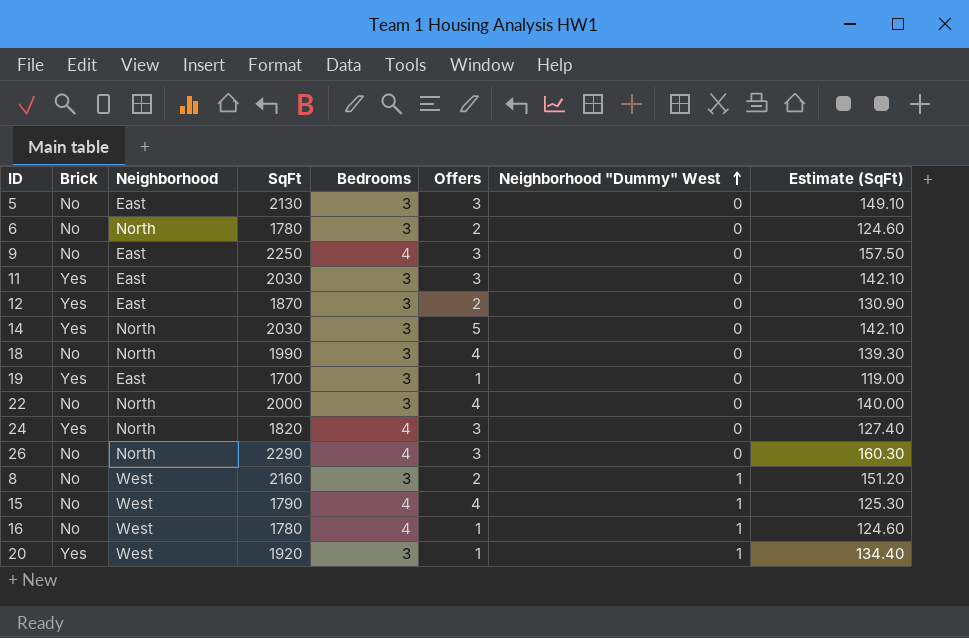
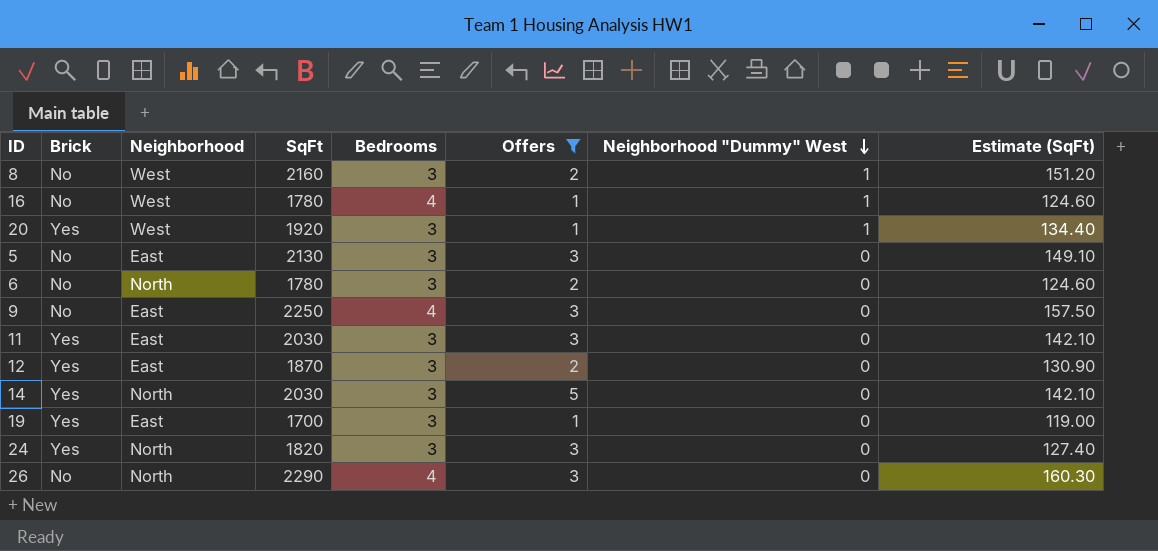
filter: none -> Offers != 4
row order: Neighborhood "Dummy" West ascending -> Neighborhood "Dummy" West descending
24 | Bedrooms: 4 -> 3

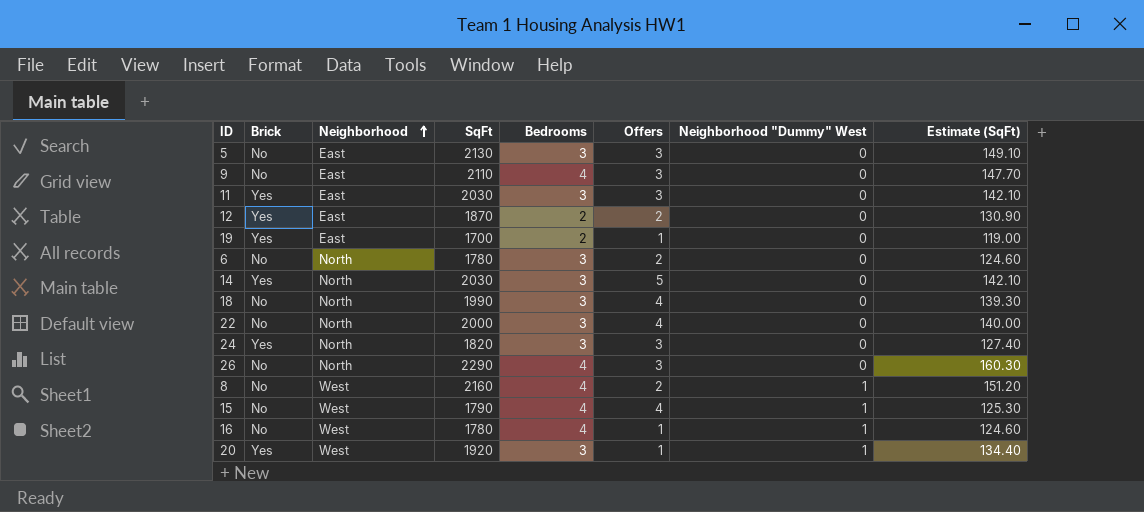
filter: Offers != 4 -> none
row order: Neighborhood "Dummy" West descending -> Neighborhood ascending
9 | SqFt: 2250 -> 2110
9 | Estimate (SqFt): 157.50 -> 147.70
12 | Bedrooms: 3 -> 2
19 | Bedrooms: 3 -> 2
8 | Bedrooms: 3 -> 4

